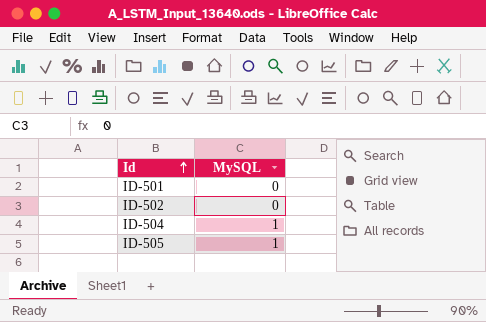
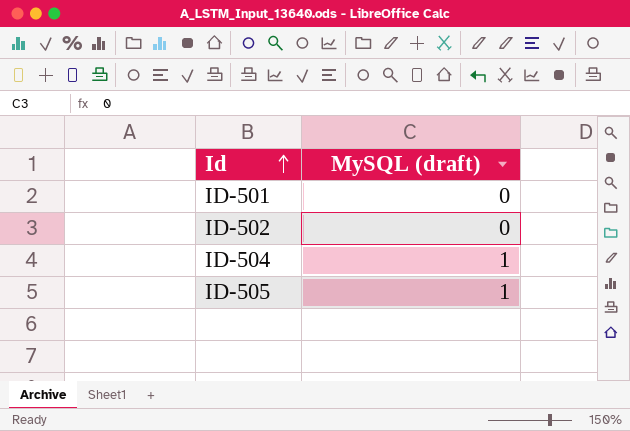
column name: MySQL -> MySQL (draft)

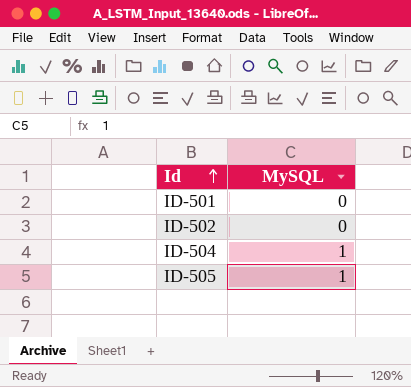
column name: MySQL (draft) -> MySQL

